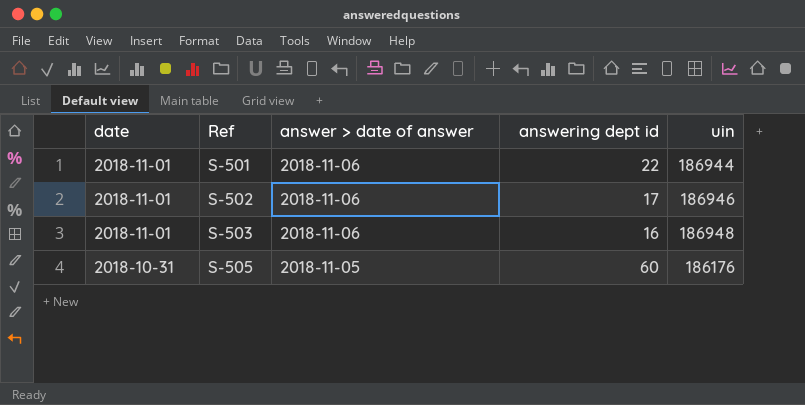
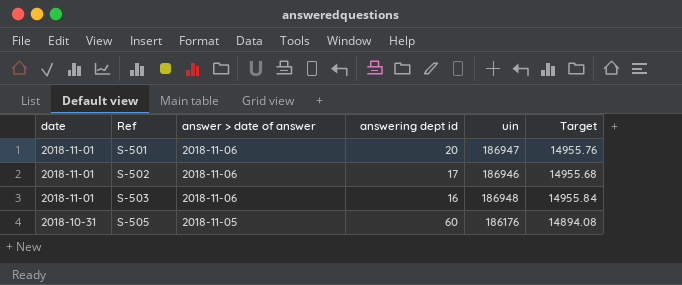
column Target | formula: none -> [uin] * 0.08
S-501 | answering dept id: 22 -> 20
S-501 | uin: 186944 -> 186947

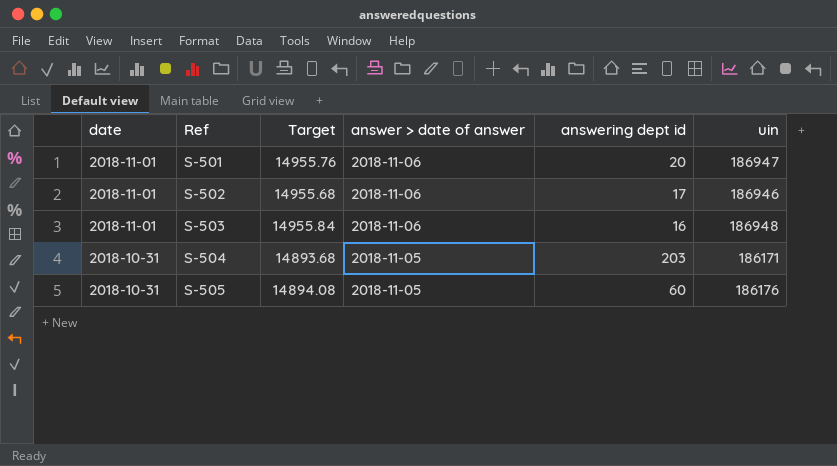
column Target | position: 6 -> 3
row S-504: none -> 2018-10-31 | 14893.68 | 2018-11-05 | 203 | 186171

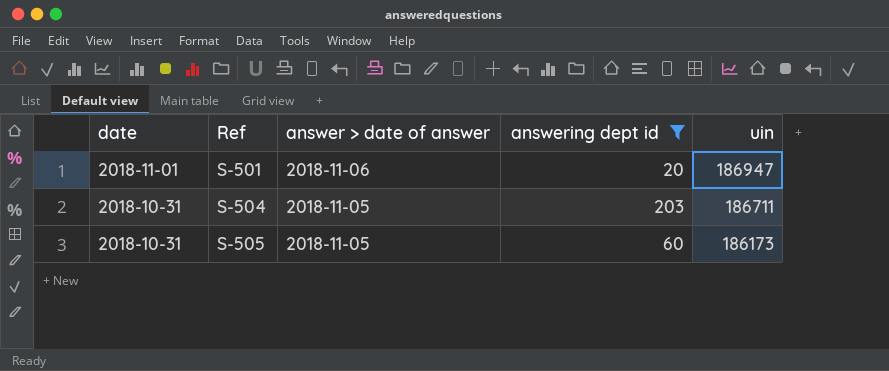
filter: none -> answering dept id >= 20
column Target | formula: [uin] * 0.08 -> none
S-504 | uin: 186171 -> 186711
S-505 | uin: 186176 -> 186173

